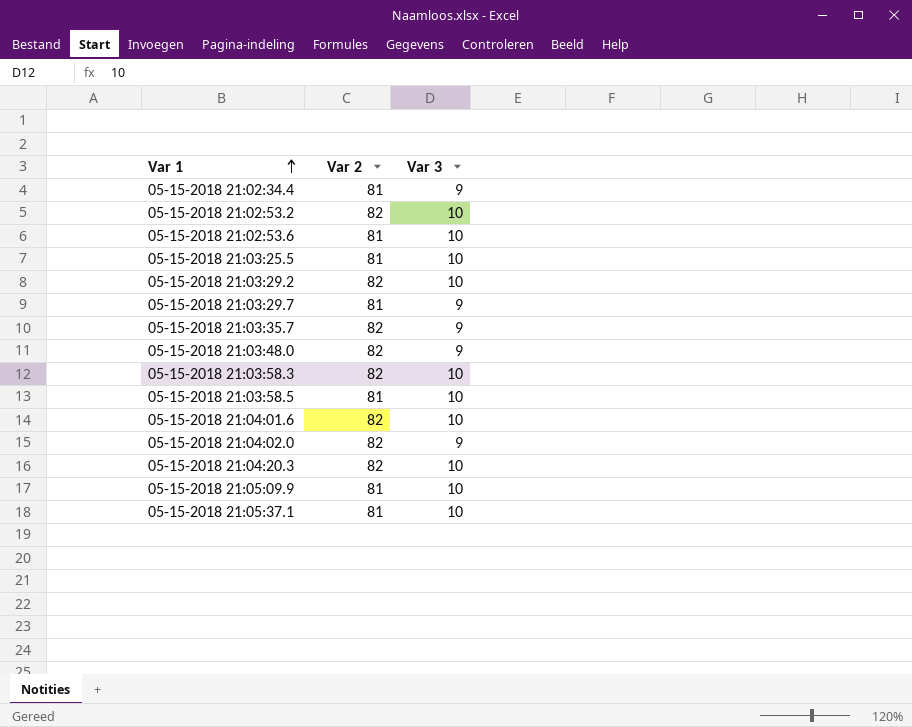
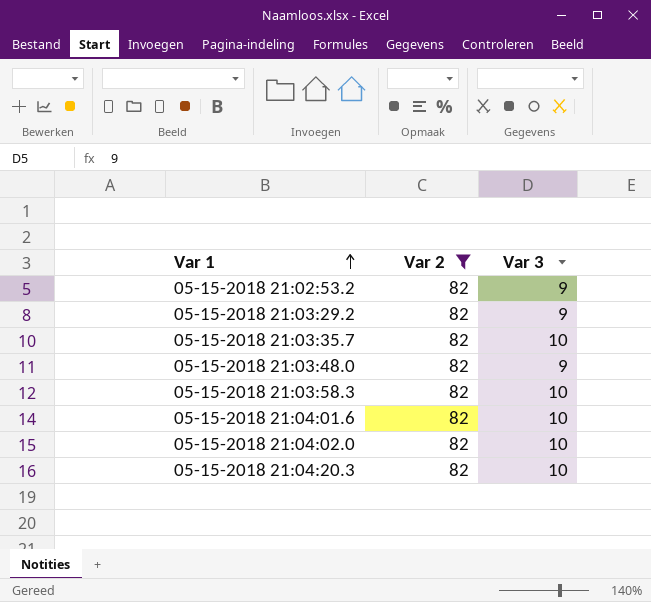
filter: none -> Var 2 = 82
05-15-2018 21:02:53.2 | Var 3: 10 -> 9
05-15-2018 21:03:29.2 | Var 3: 10 -> 9
05-15-2018 21:03:35.7 | Var 3: 9 -> 10
05-15-2018 21:04:02.0 | Var 3: 9 -> 10

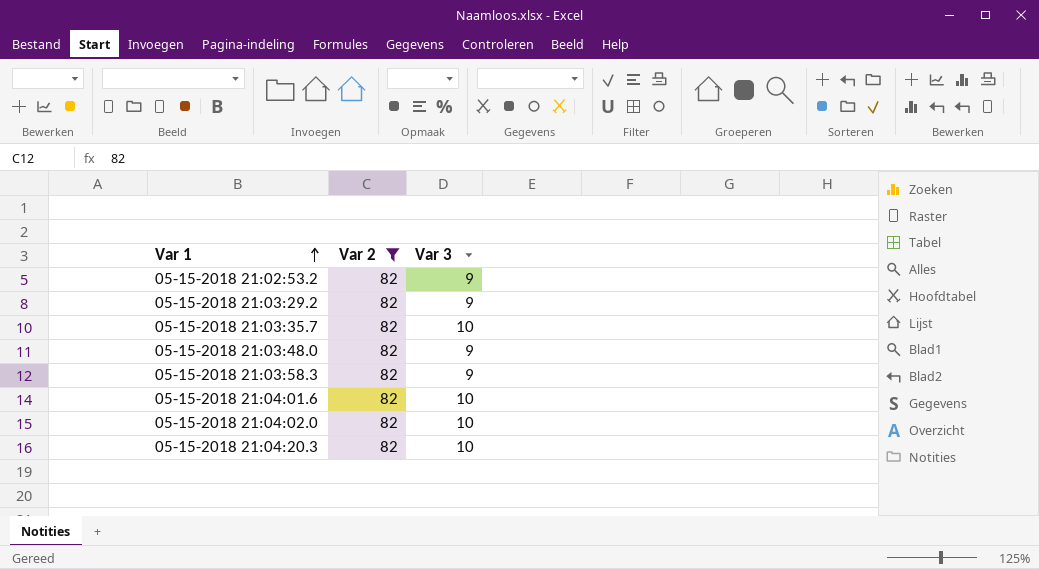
05-15-2018 21:03:58.3 | Var 3: 10 -> 9

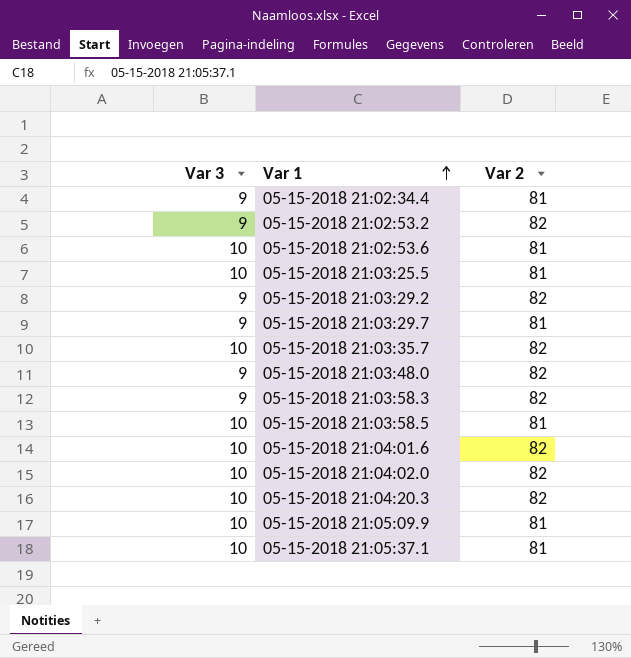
filter: Var 2 = 82 -> none
column Var 3 | position: 3 -> 1

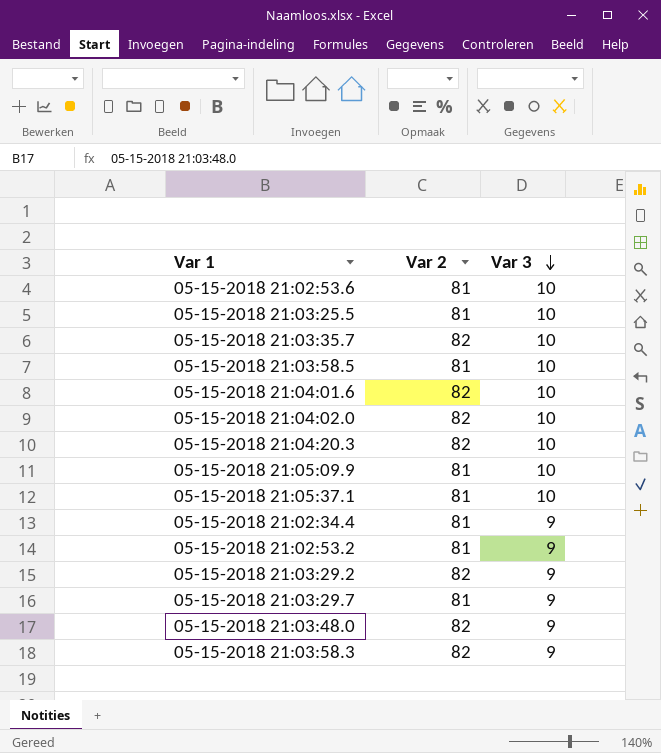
row order: Var 1 ascending -> Var 3 descending
column Var 3 | position: 1 -> 3
05-15-2018 21:02:53.2 | Var 2: 82 -> 81

